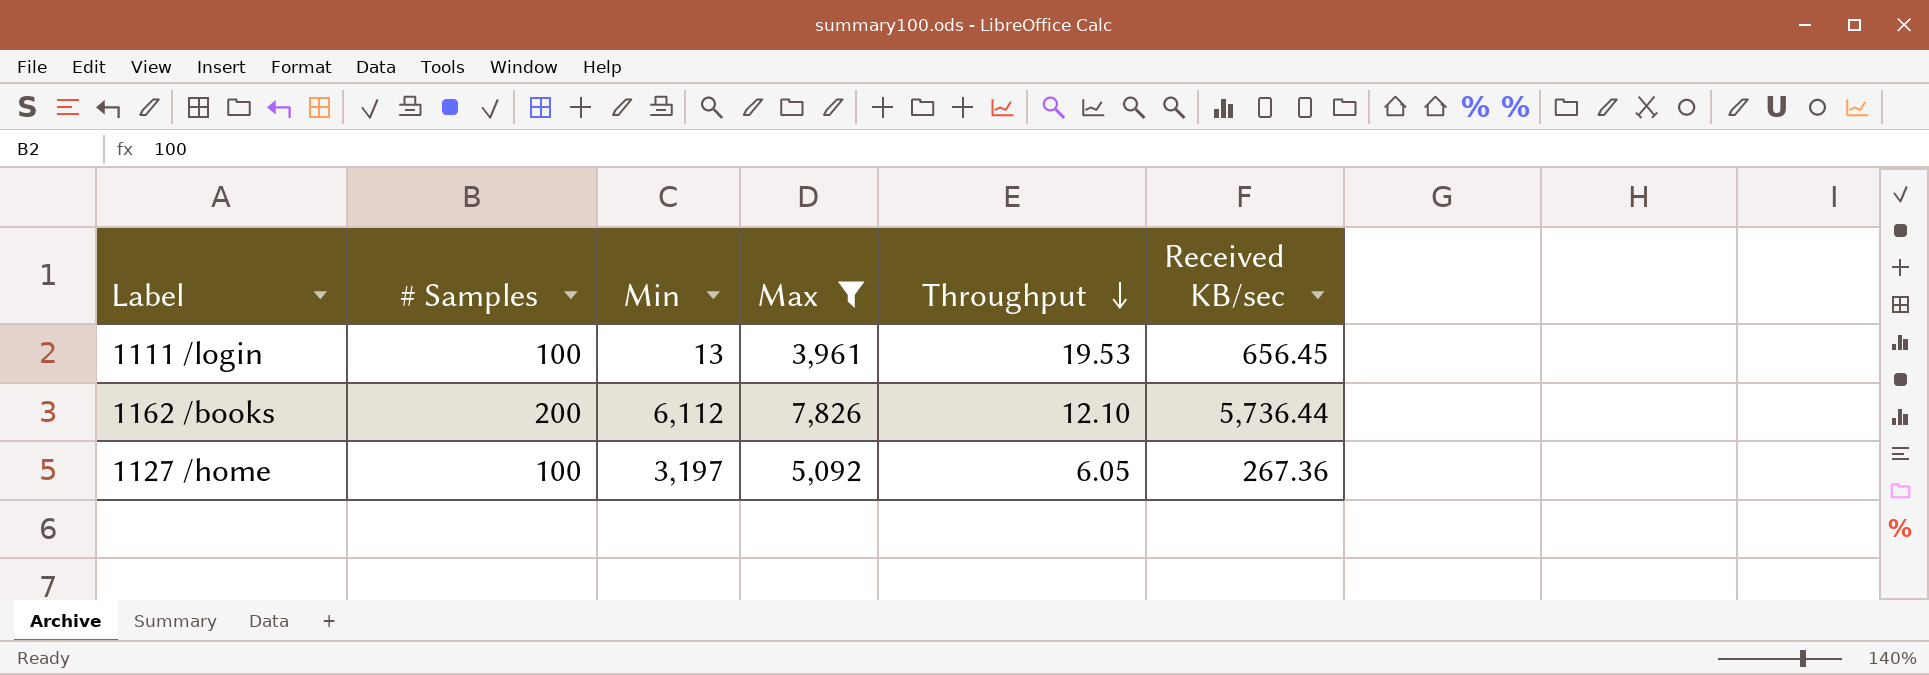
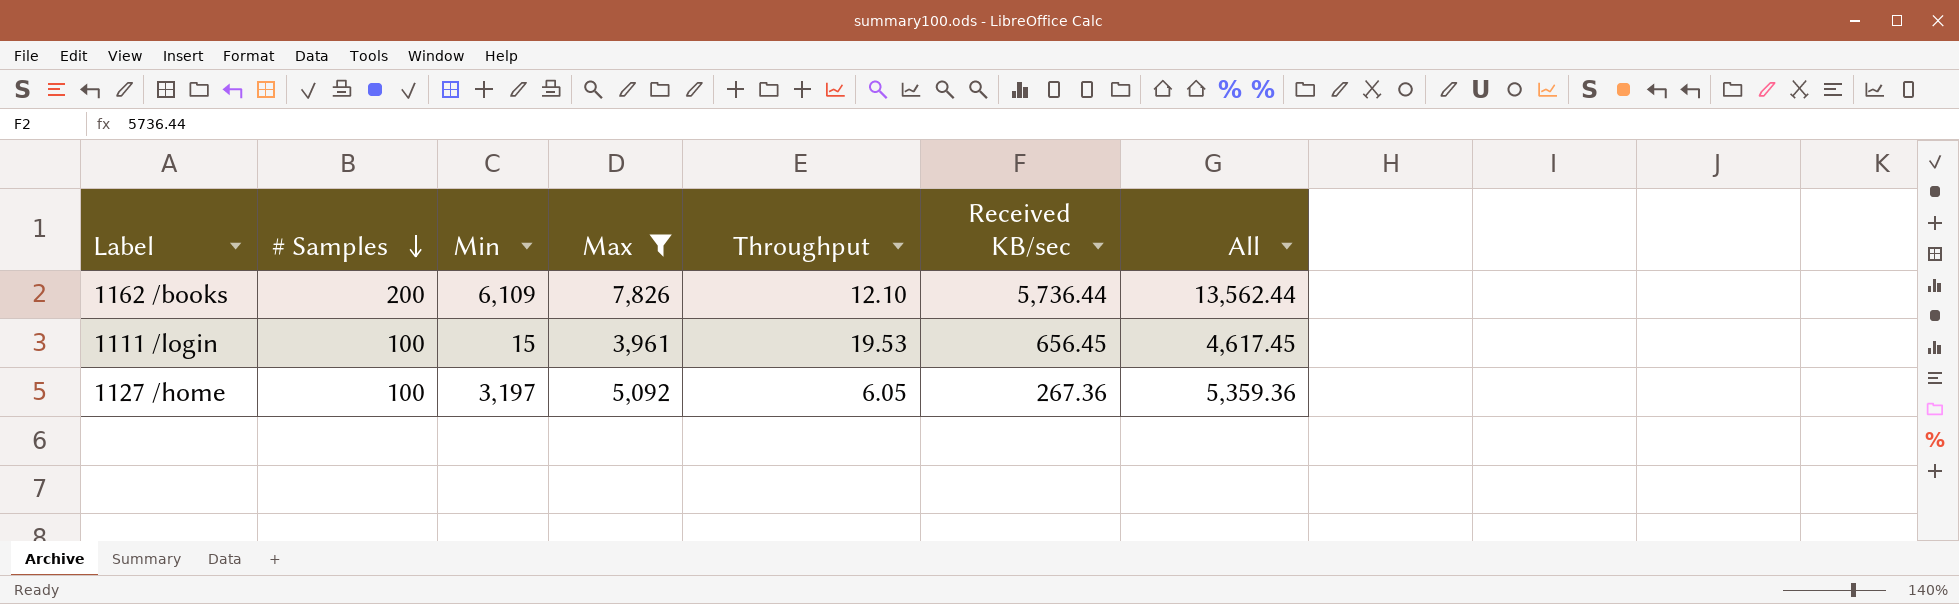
row order: Throughput descending -> # Samples descending
column All | formula: none -> [Max] + [Received KB/sec]
1162 /books | Min: 6,112 -> 6,109
1111 /login | Min: 13 -> 15

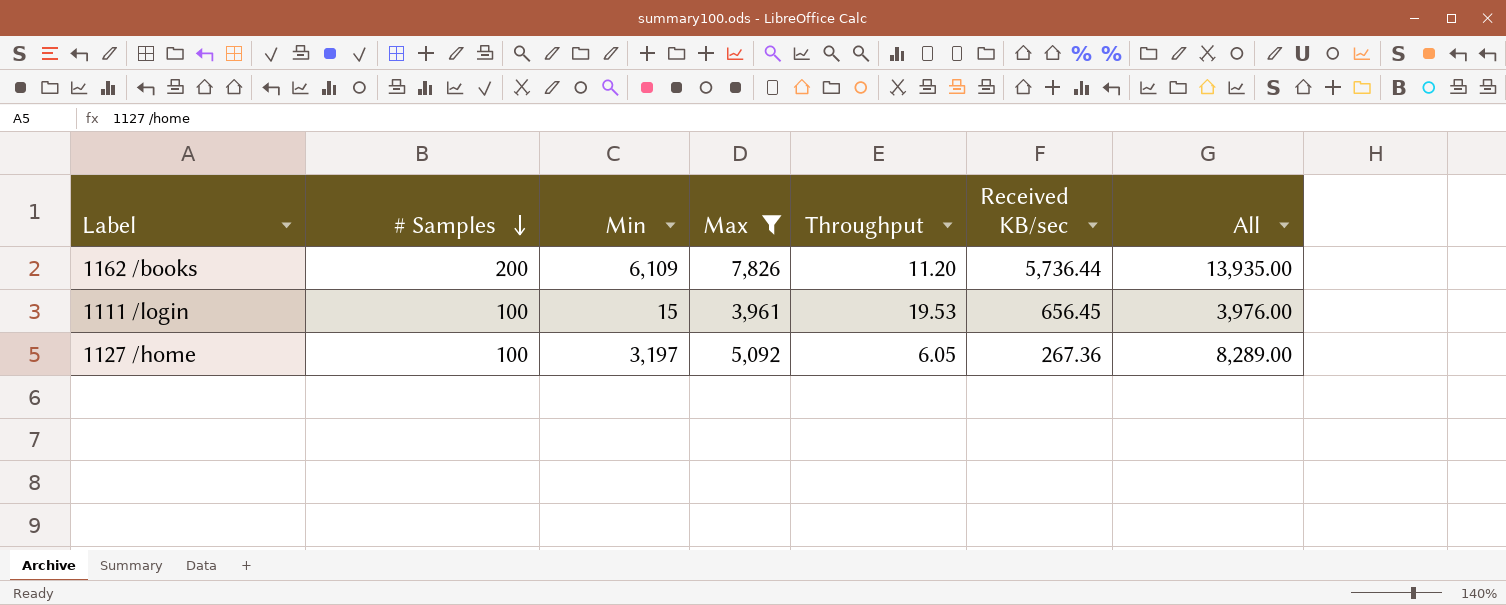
column All | formula: [Max] + [Received KB/sec] -> [Min] + [Max]
1162 /books | Throughput: 12.10 -> 11.20

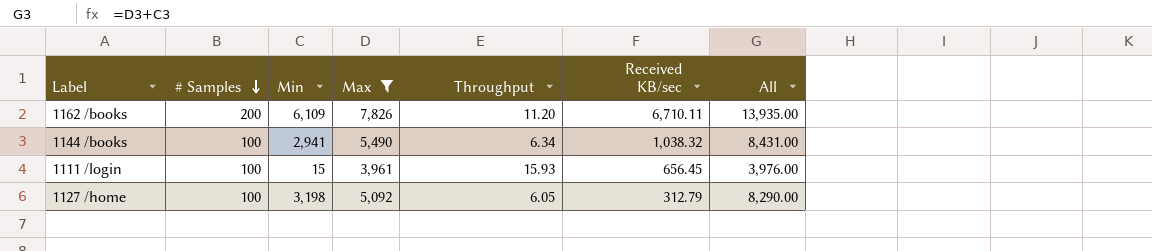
1162 /books | Received KB/sec: 5,736.44 -> 6,710.11
row 1144 /books: none -> 100 | 2,941 | 5,490 | 6.34 | 1,038.32 | 8,431.00
1111 /login | Throughput: 19.53 -> 15.93
1127 /home | Min: 3,197 -> 3,198
1127 /home | Received KB/sec: 267.36 -> 312.79
1127 /home | All: 8,289.00 -> 8,290.00

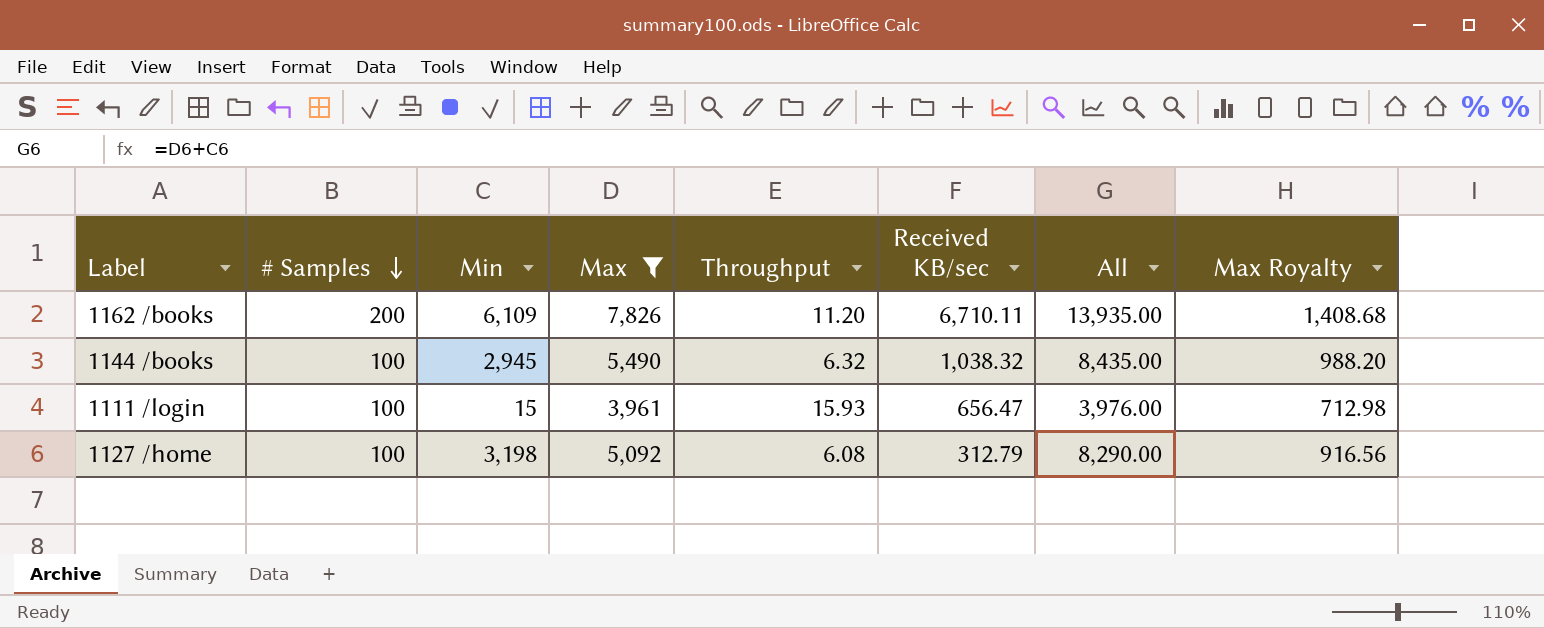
column Max Royalty | formula: none -> [Max] * 0.18
1144 /books | Min: 2,941 -> 2,945
1144 /books | Throughput: 6.34 -> 6.32
1144 /books | All: 8,431.00 -> 8,435.00
1111 /login | Received KB/sec: 656.45 -> 656.47
1127 /home | Throughput: 6.05 -> 6.08

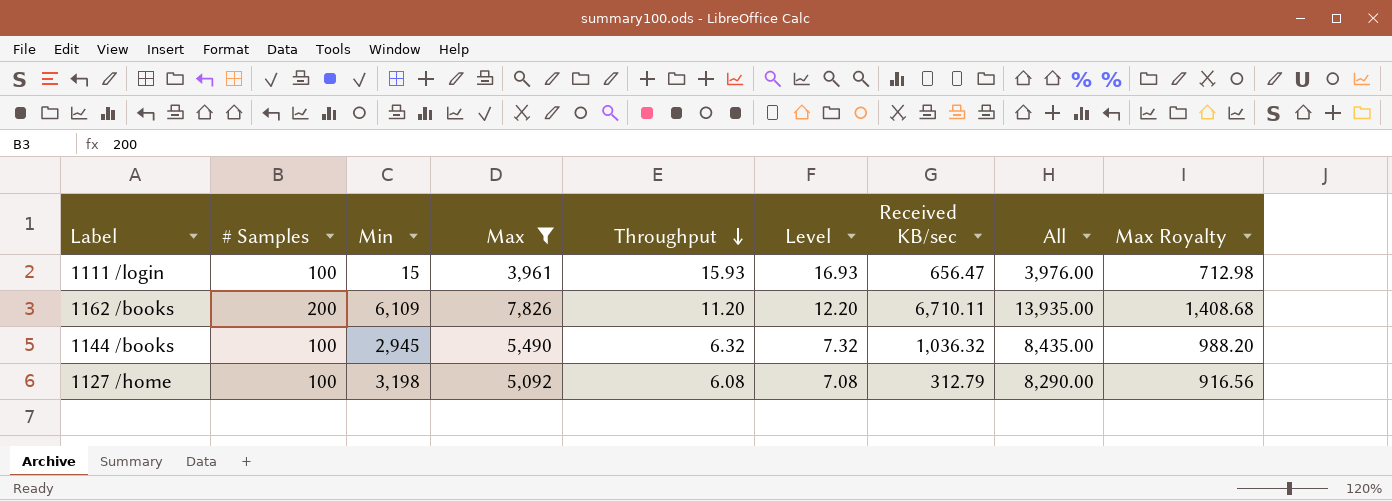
row order: # Samples descending -> Throughput descending
column Level | formula: none -> [Throughput] + 1
1144 /books | Received KB/sec: 1,038.32 -> 1,036.32

